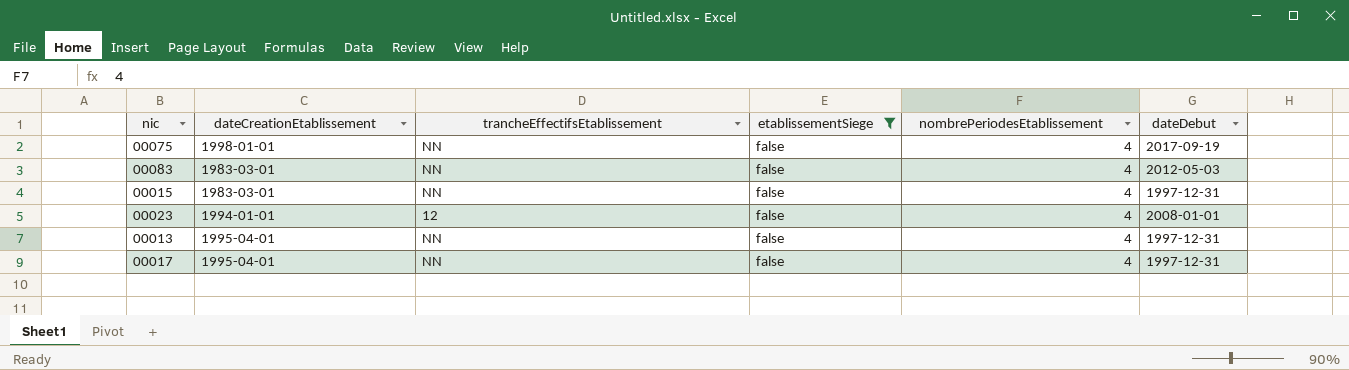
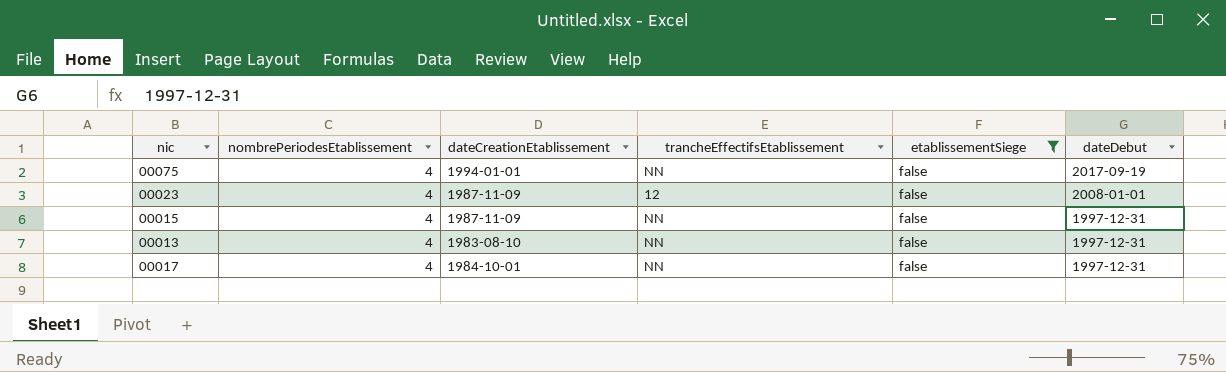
row order: none -> dateDebut descending
column nombrePeriodesEtablissement | position: 5 -> 2
row 00083: 1983-03-01 | NN | false | 4 | 2012-05-03 -> none
00075 | dateCreationEtablissement: 1998-01-01 -> 1994-01-01
00023 | dateCreationEtablissement: 1994-01-01 -> 1987-11-09
00015 | dateCreationEtablissement: 1983-03-01 -> 1987-11-09
00013 | dateCreationEtablissement: 1995-04-01 -> 1983-08-10
00017 | dateCreationEtablissement: 1995-04-01 -> 1984-10-01

